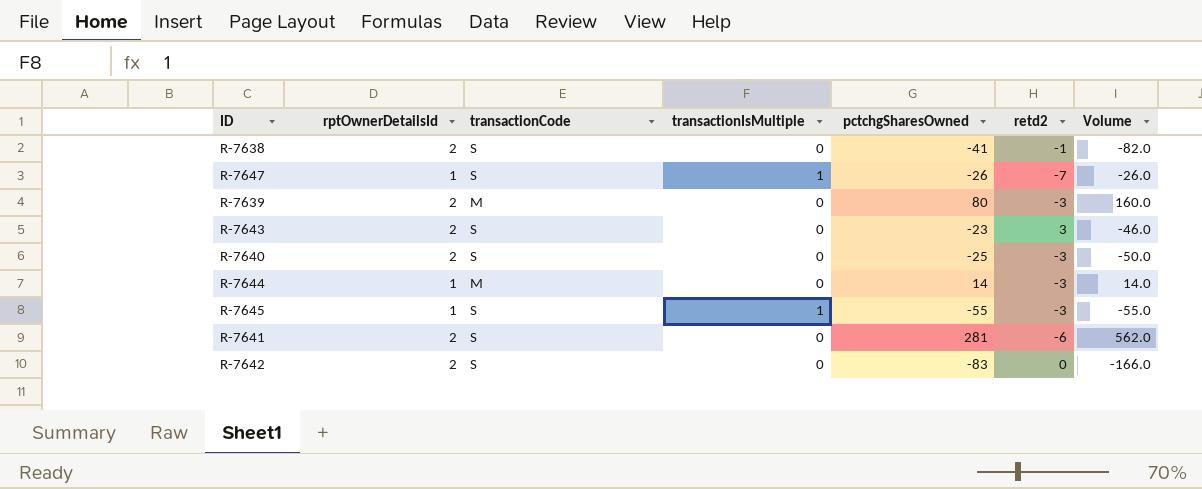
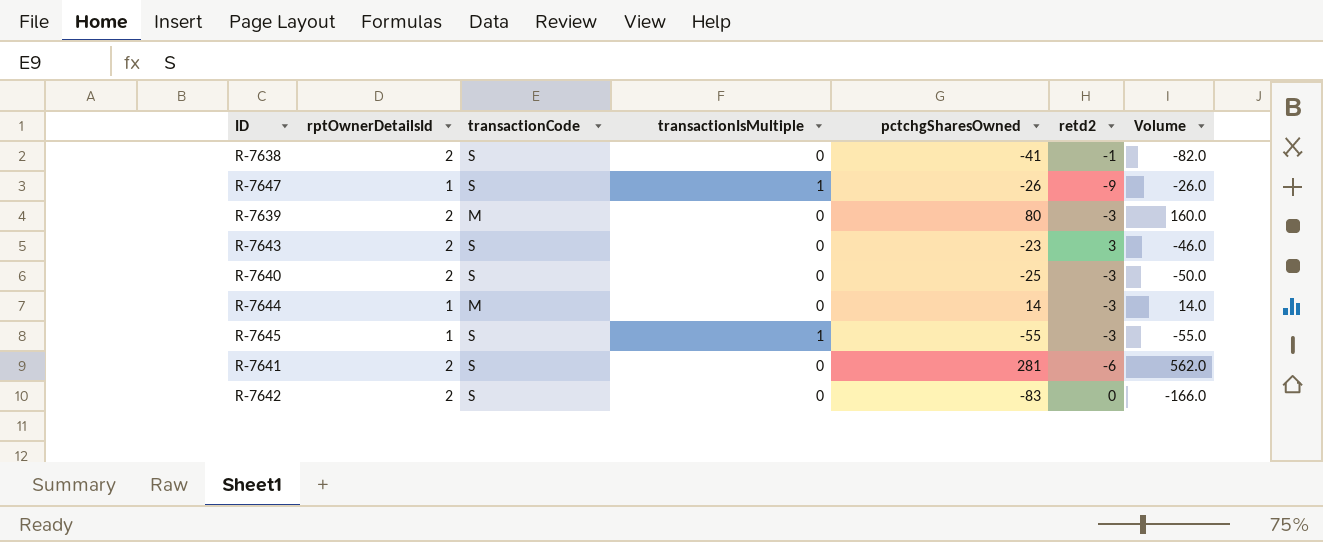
R-7647 | retd2: -7 -> -9

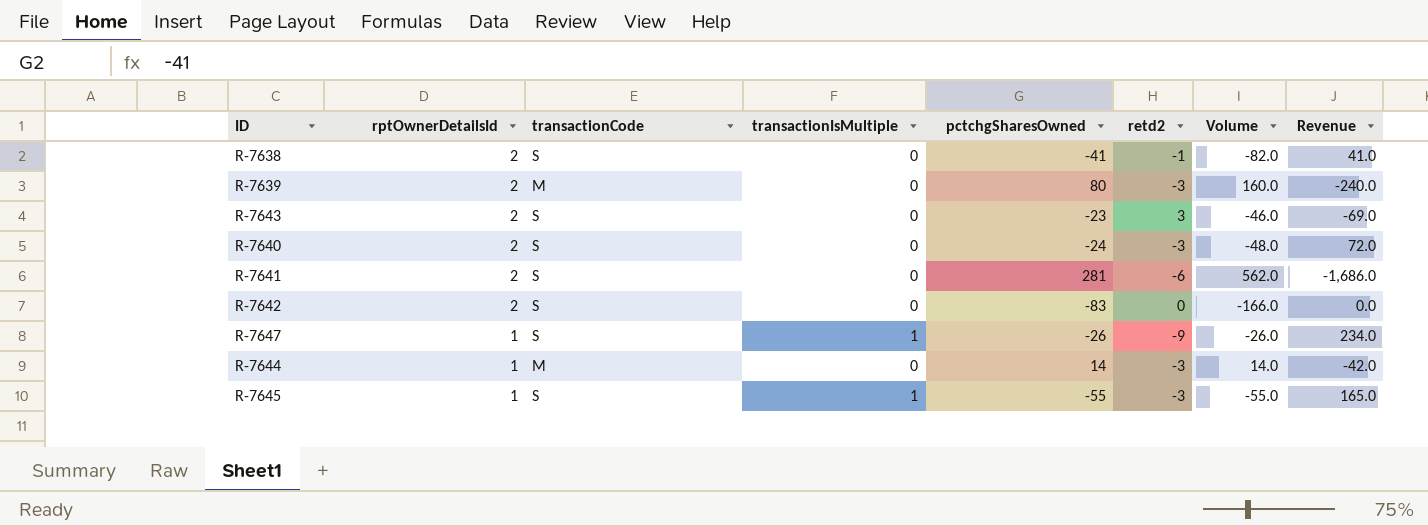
row order: none -> rptOwnerDetailsId descending
column Revenue | formula: none -> [pctchgSharesOwned] * [retd2]
R-7640 | pctchgSharesOwned: -25 -> -24
R-7640 | Volume: -50.0 -> -48.0

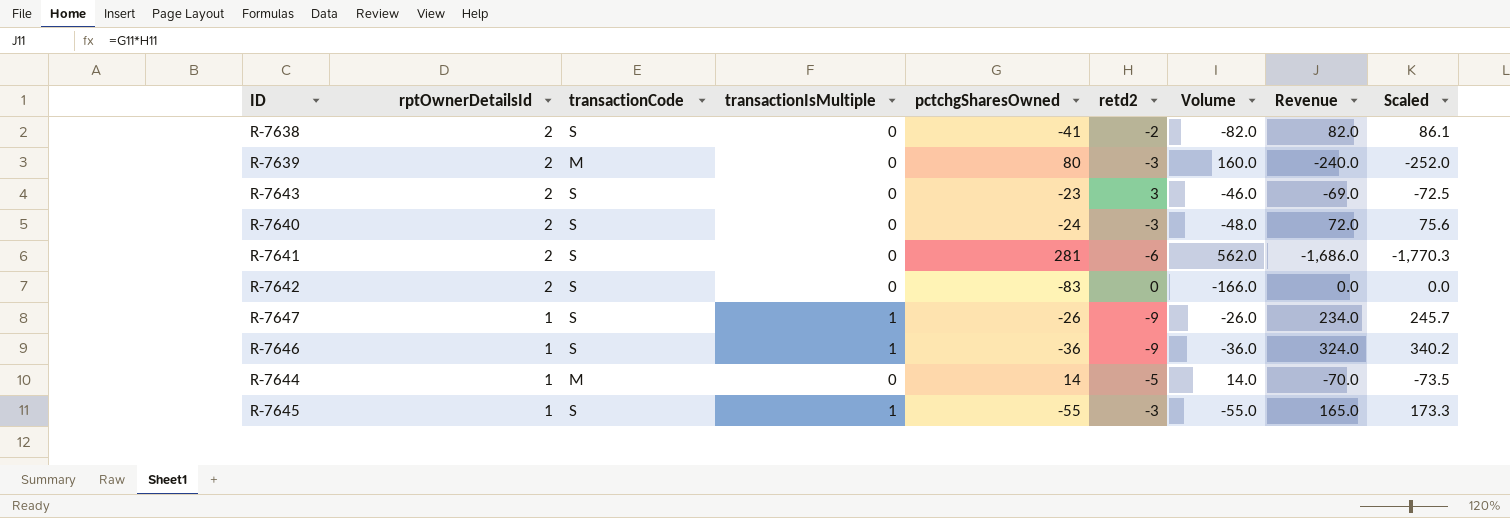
column Scaled | formula: none -> [Revenue] * 1.05
R-7638 | retd2: -1 -> -2
R-7638 | Revenue: 41.0 -> 82.0
row R-7646: none -> 1 | S | 1 | -36 | -9 | -36.0 | 324.0 | 340.2
R-7644 | retd2: -3 -> -5
R-7644 | Revenue: -42.0 -> -70.0

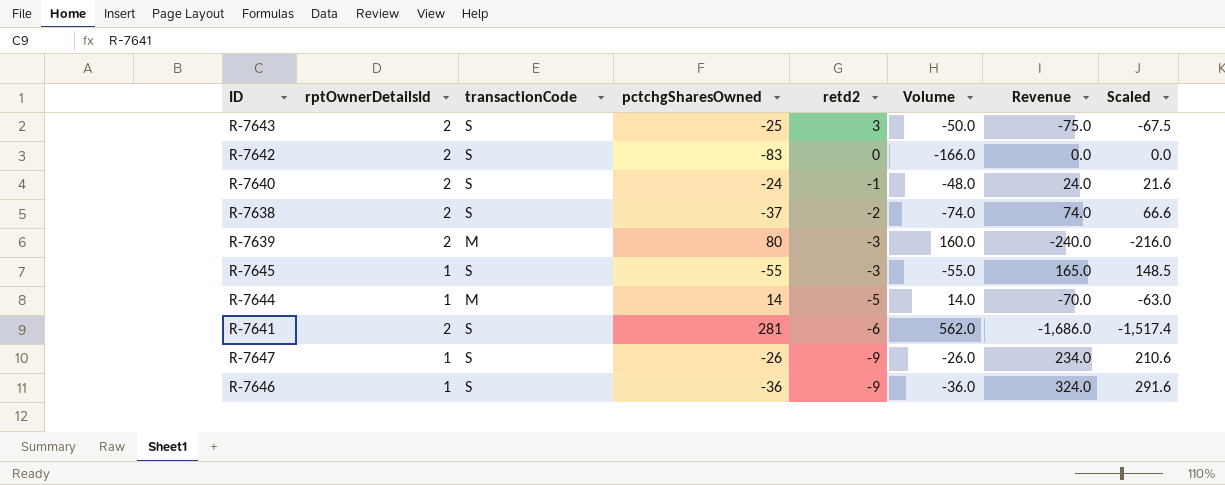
row order: rptOwnerDetailsId descending -> retd2 descending
column transactionIsMultiple | position: 4 -> none
column Scaled | formula: [Revenue] * 1.05 -> [Revenue] * 0.9
R-7643 | pctchgSharesOwned: -23 -> -25
R-7643 | Volume: -46.0 -> -50.0
R-7643 | Revenue: -69.0 -> -75.0
R-7640 | retd2: -3 -> -1
R-7640 | Revenue: 72.0 -> 24.0
R-7638 | pctchgSharesOwned: -41 -> -37
R-7638 | Volume: -82.0 -> -74.0
R-7638 | Revenue: 82.0 -> 74.0

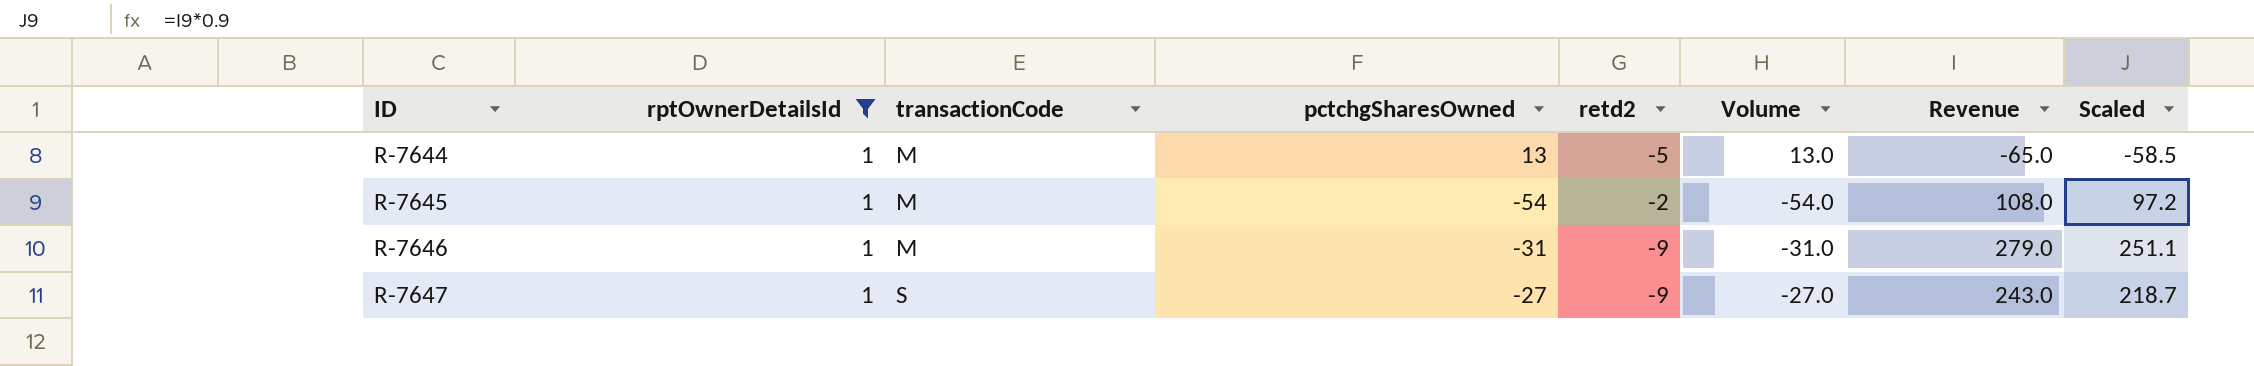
filter: none -> rptOwnerDetailsId = 1
row order: retd2 descending -> ID ascending
R-7644 | pctchgSharesOwned: 14 -> 13
R-7644 | Volume: 14.0 -> 13.0
R-7644 | Revenue: -70.0 -> -65.0
R-7644 | Scaled: -63.0 -> -58.5
R-7645 | transactionCode: S -> M
R-7645 | pctchgSharesOwned: -55 -> -54
R-7645 | retd2: -3 -> -2
R-7645 | Volume: -55.0 -> -54.0
R-7645 | Revenue: 165.0 -> 108.0
R-7645 | Scaled: 148.5 -> 97.2
R-7646 | transactionCode: S -> M
R-7646 | pctchgSharesOwned: -36 -> -31
R-7646 | Volume: -36.0 -> -31.0
R-7646 | Revenue: 324.0 -> 279.0
R-7646 | Scaled: 291.6 -> 251.1
R-7647 | pctchgSharesOwned: -26 -> -27
R-7647 | Volume: -26.0 -> -27.0
R-7647 | Revenue: 234.0 -> 243.0
R-7647 | Scaled: 210.6 -> 218.7

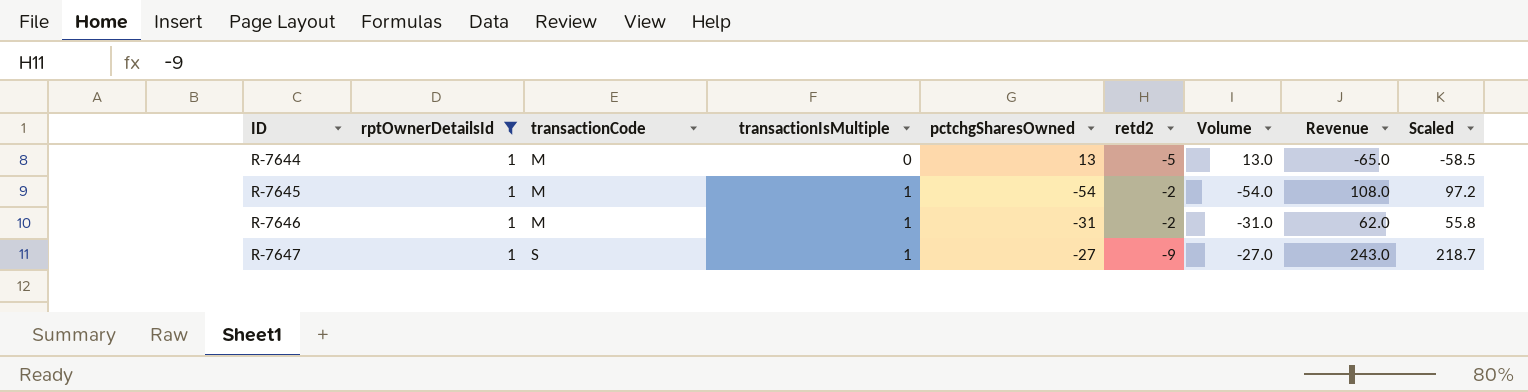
column transactionIsMultiple | position: none -> 4
R-7646 | retd2: -9 -> -2
R-7646 | Revenue: 279.0 -> 62.0
R-7646 | Scaled: 251.1 -> 55.8

